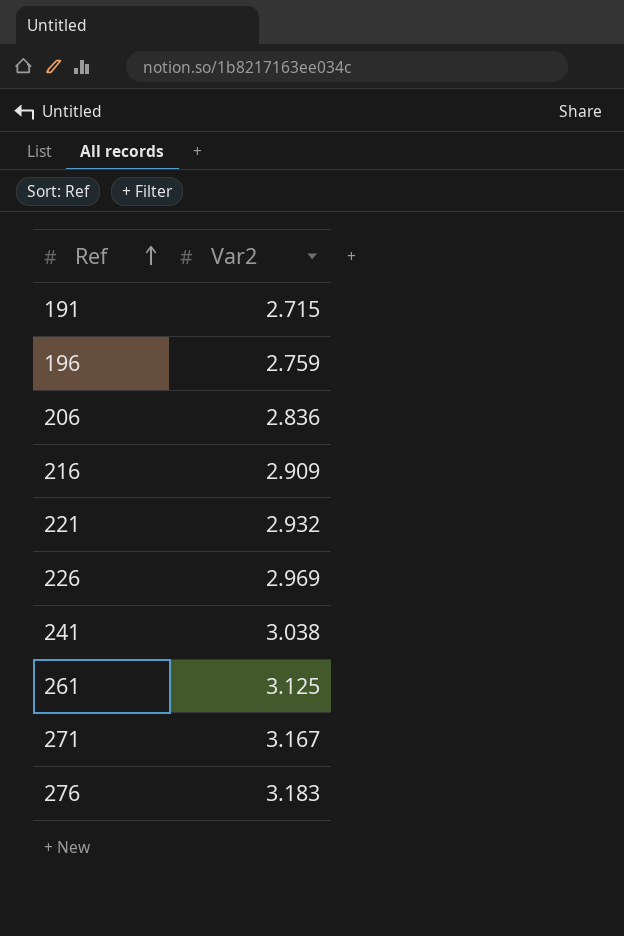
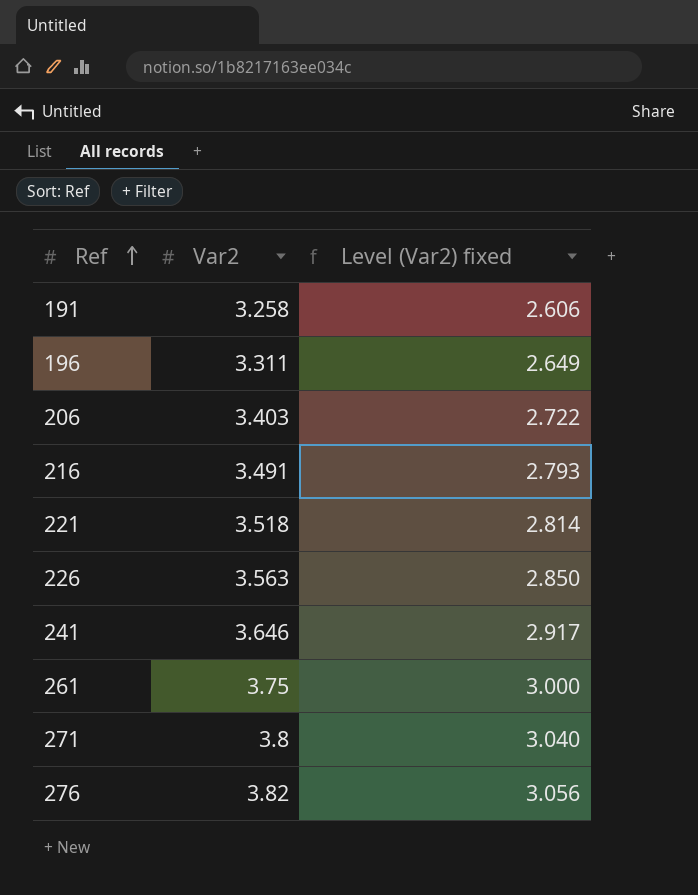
column Level (Var2) fixed | formula: none -> [Var2] * 0.8
191 | Var2: 2.715 -> 3.258
196 | Var2: 2.759 -> 3.311
206 | Var2: 2.836 -> 3.403
216 | Var2: 2.909 -> 3.491
221 | Var2: 2.932 -> 3.518
226 | Var2: 2.969 -> 3.563
241 | Var2: 3.038 -> 3.646
261 | Var2: 3.125 -> 3.75
271 | Var2: 3.167 -> 3.8
276 | Var2: 3.183 -> 3.82

